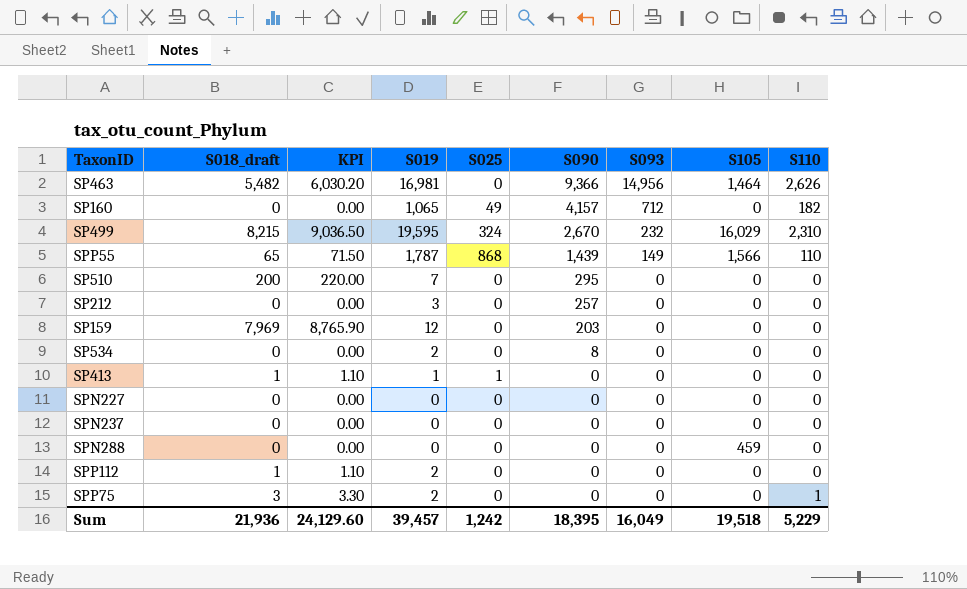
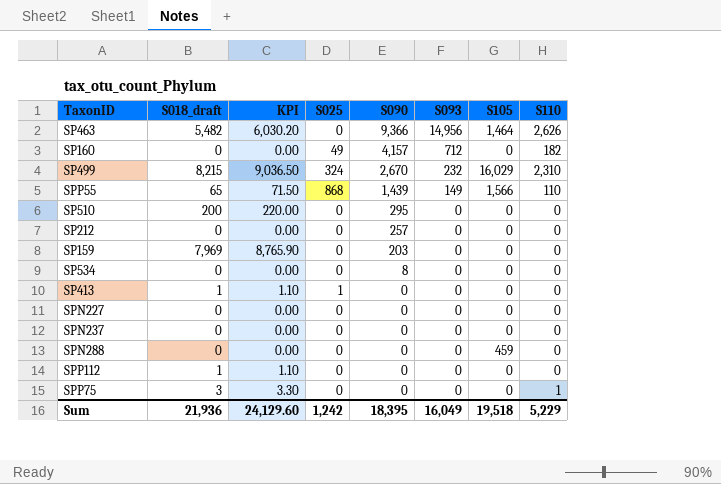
column S019 | position: 4 -> none

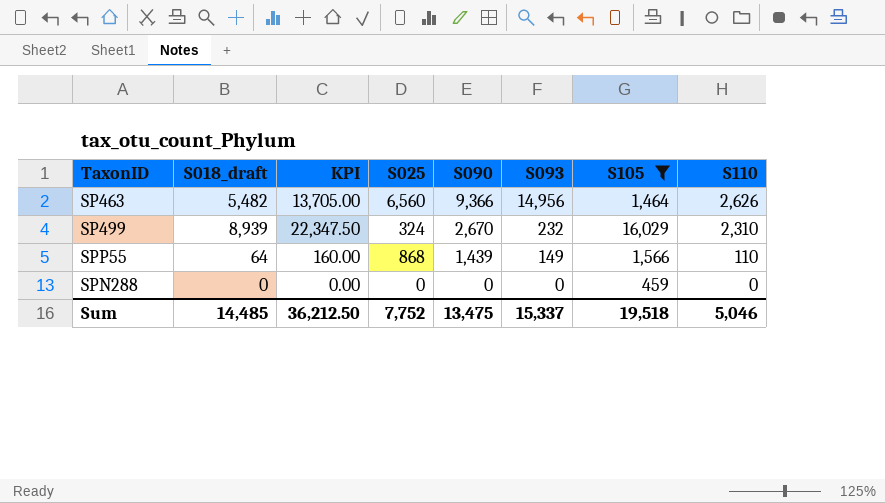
filter: none -> S105 != 0
column KPI | formula: [S018_draft] * 1.1 -> [S018_draft] * 2.5
SP463 | S025: 0 -> 6,560
SP499 | S018_draft: 8,215 -> 8,939
SPP55 | S018_draft: 65 -> 64
Sum | S018_draft: 21,936 -> 14,485
Sum | KPI: 24,129.60 -> 36,212.50
Sum | S025: 1,242 -> 7,752
Sum | S090: 18,395 -> 13,475
Sum | S093: 16,049 -> 15,337
Sum | S110: 5,229 -> 5,046

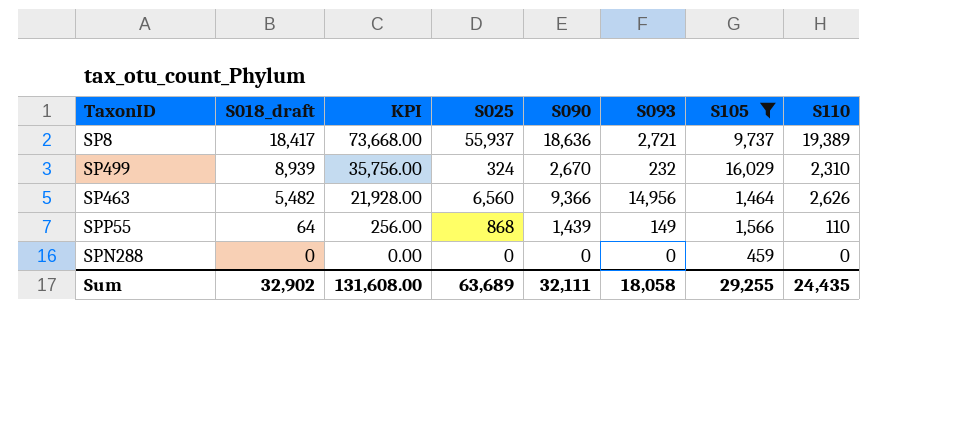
row order: S090 descending -> S018_draft descending
column KPI | formula: [S018_draft] * 2.5 -> [S018_draft] * 4
row SP8: none -> 18,417 | 73,668.00 | 55,937 | 18,636 | 2,721 | 9,737 | 19,389
Sum | S018_draft: 14,485 -> 32,902
Sum | KPI: 36,212.50 -> 131,608.00
Sum | S025: 7,752 -> 63,689
Sum | S090: 13,475 -> 32,111
Sum | S093: 15,337 -> 18,058
Sum | S105: 19,518 -> 29,255
Sum | S110: 5,046 -> 24,435

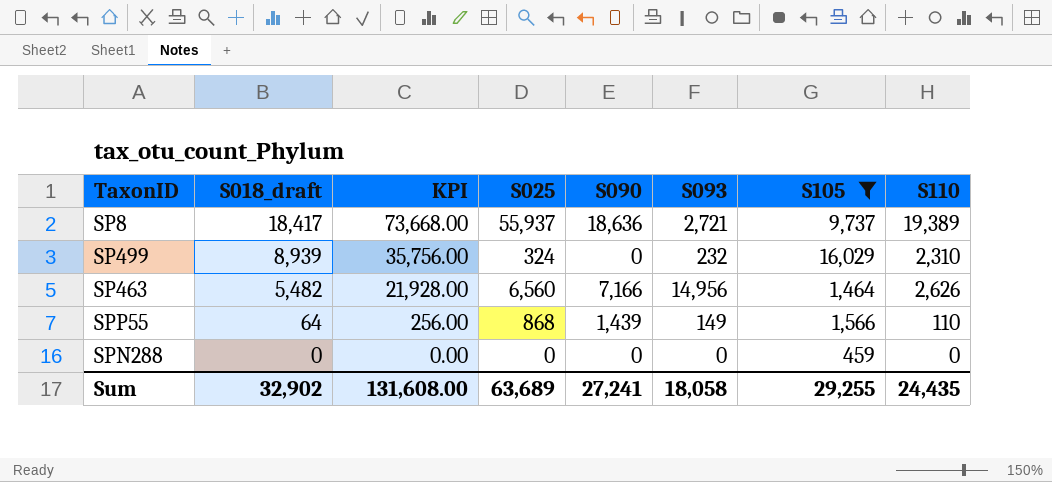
SP499 | S090: 2,670 -> 0
SP463 | S090: 9,366 -> 7,166
Sum | S090: 32,111 -> 27,241

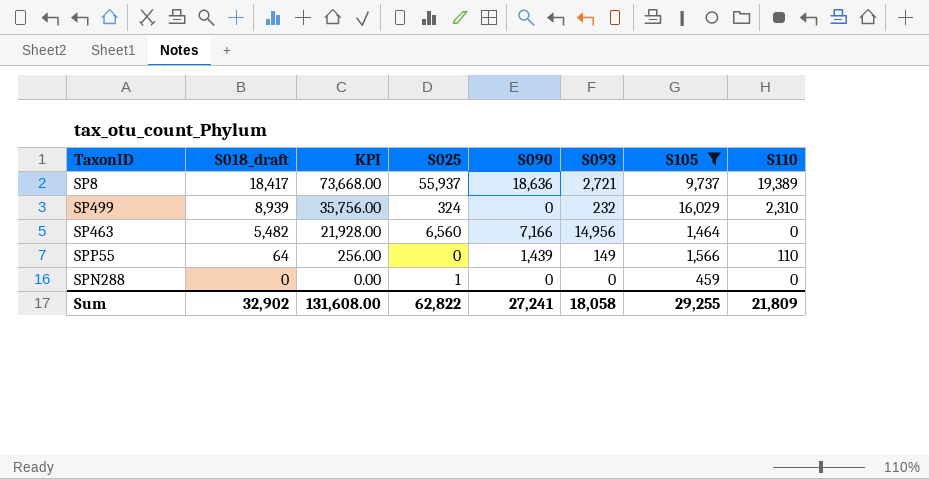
SP463 | S110: 2,626 -> 0
SPP55 | S025: 868 -> 0
SPN288 | S025: 0 -> 1
Sum | S025: 63,689 -> 62,822
Sum | S110: 24,435 -> 21,809

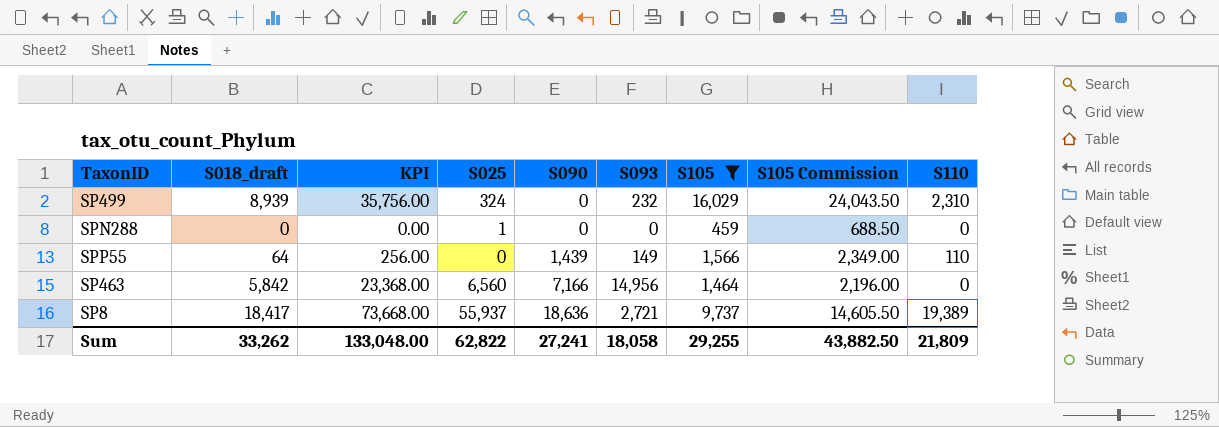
row order: S018_draft descending -> S090 ascending
column S105 Commission | formula: none -> [S105] * 1.5
SP463 | S018_draft: 5,482 -> 5,842
SP463 | KPI: 21,928.00 -> 23,368.00
Sum | S018_draft: 32,902 -> 33,262
Sum | KPI: 131,608.00 -> 133,048.00

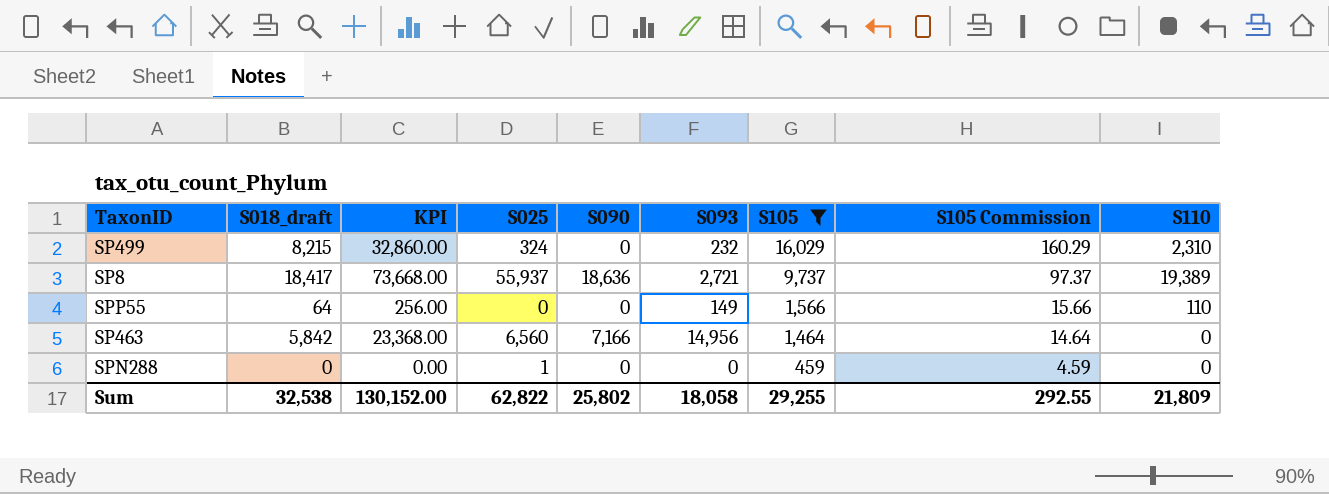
row order: S090 ascending -> S105 descending
column S105 Commission | formula: [S105] * 1.5 -> [S105] * 0.01
SP499 | S018_draft: 8,939 -> 8,215
SP499 | KPI: 35,756.00 -> 32,860.00
SPP55 | S090: 1,439 -> 0
Sum | S018_draft: 33,262 -> 32,538
Sum | KPI: 133,048.00 -> 130,152.00
Sum | S090: 27,241 -> 25,802
Sum | S105 Commission: 43,882.50 -> 292.55

